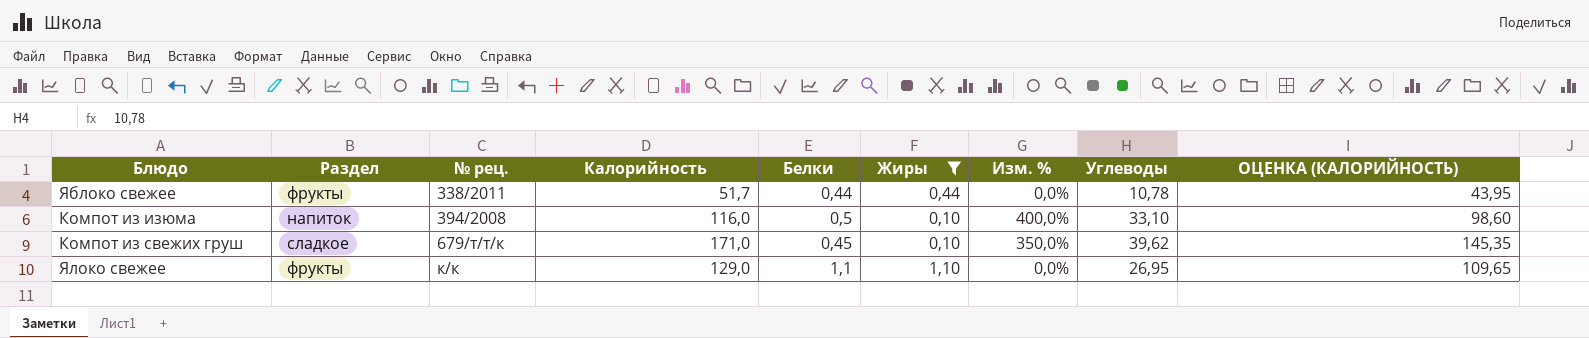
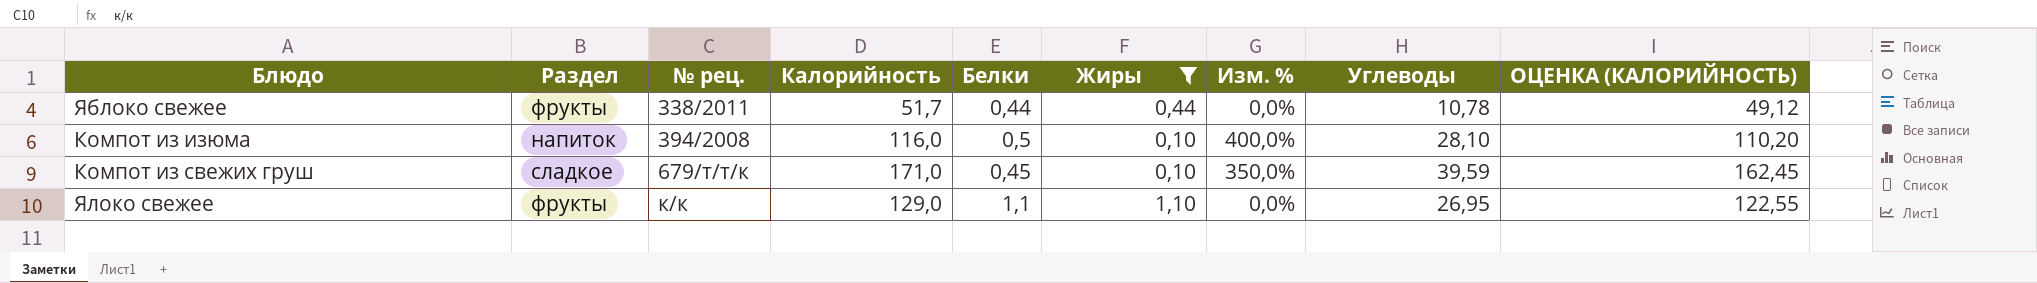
column ОЦЕНКА (КАЛОРИЙНОСТЬ) | formula: [Калорийность] * 0,85 -> [Калорийность] * 0,95
Компот из изюма | Углеводы: 33,10 -> 28,10
Компот из свежих груш | Углеводы: 39,62 -> 39,59

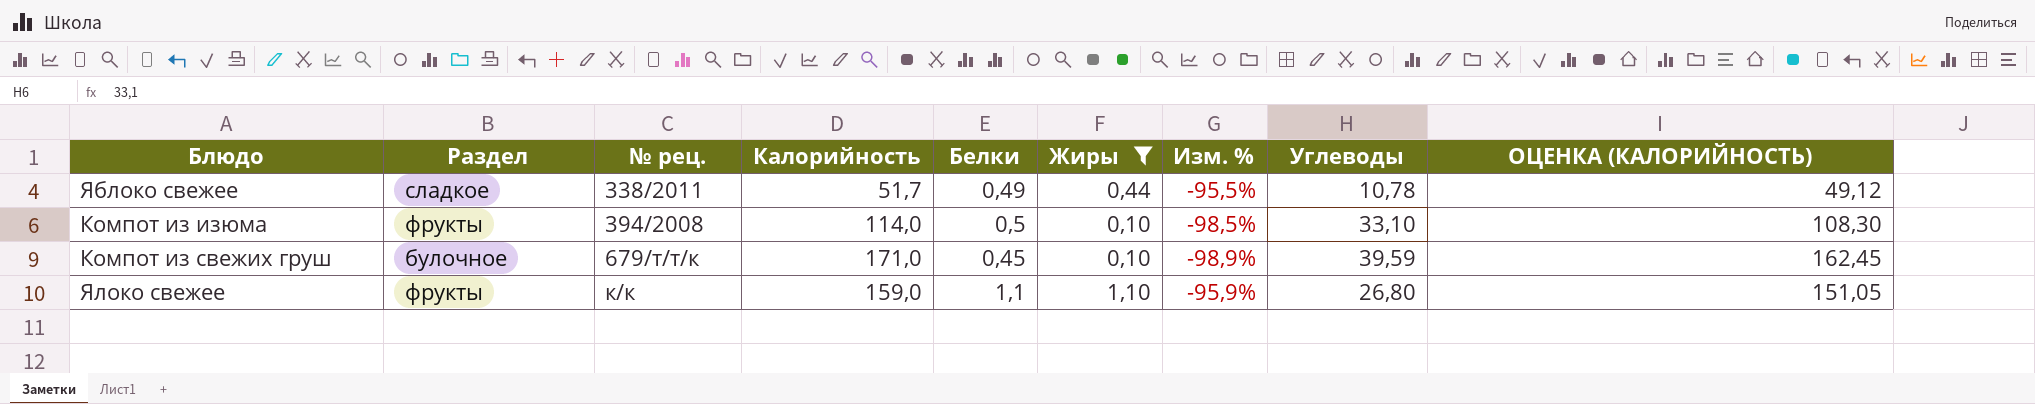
column Изм. % | formula: ([Белки] - [Жиры]) / [Жиры] -> ([Белки] - [Углеводы]) / [Углеводы]
Яблоко свежее | Раздел: фрукты -> сладкое
Яблоко свежее | Белки: 0,44 -> 0,49
Компот из изюма | Раздел: напиток -> фрукты
Компот из изюма | Калорийность: 116,0 -> 114,0
Компот из изюма | Углеводы: 28,10 -> 33,10
Компот из изюма | ОЦЕНКА (КАЛОРИЙНОСТЬ): 110,20 -> 108,30
Компот из свежих груш | Раздел: сладкое -> булочное
Ялоко свежее | Калорийность: 129,0 -> 159,0
Ялоко свежее | Углеводы: 26,95 -> 26,80
Ялоко свежее | ОЦЕНКА (КАЛОРИЙНОСТЬ): 122,55 -> 151,05

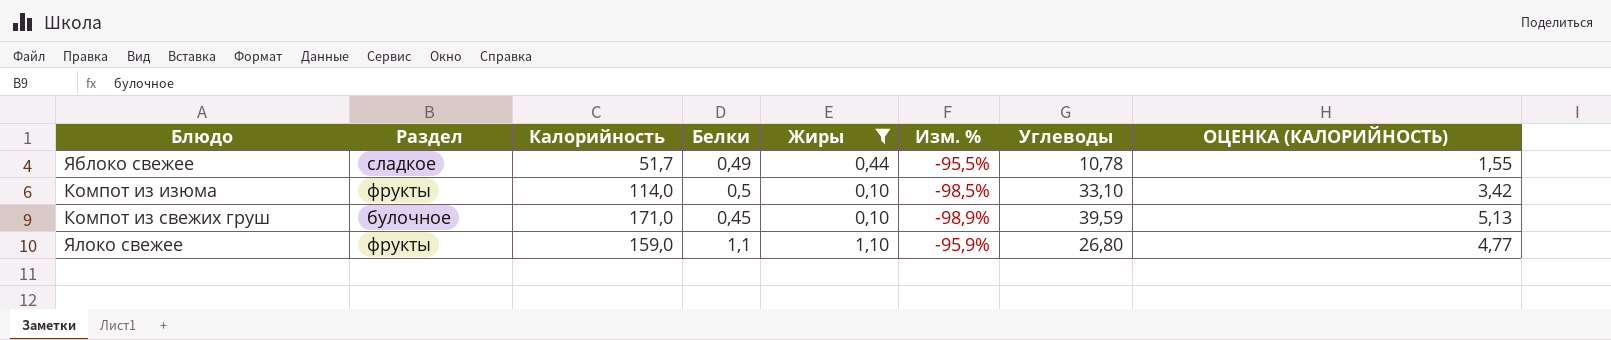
column № рец. | position: 3 -> none
column ОЦЕНКА (КАЛОРИЙНОСТЬ) | formula: [Калорийность] * 0,95 -> [Калорийность] * 0,03

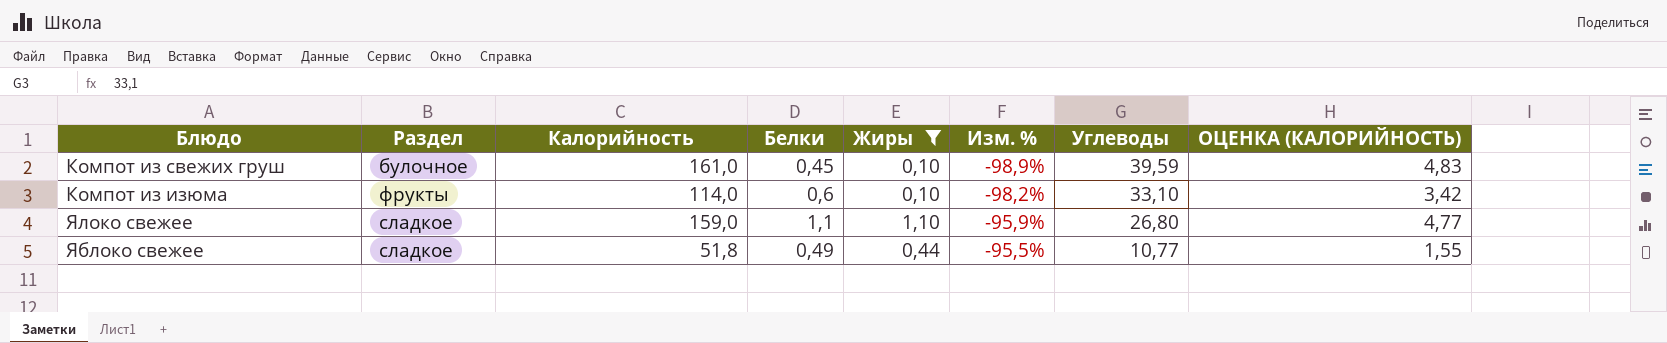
row order: none -> Изм. % ascending
Компот из свежих груш | Калорийность: 171,0 -> 161,0
Компот из свежих груш | ОЦЕНКА (КАЛОРИЙНОСТЬ): 5,13 -> 4,83
Компот из изюма | Белки: 0,5 -> 0,6
Компот из изюма | Изм. %: -98,5% -> -98,2%
Ялоко свежее | Раздел: фрукты -> сладкое
Яблоко свежее | Калорийность: 51,7 -> 51,8
Яблоко свежее | Углеводы: 10,78 -> 10,77

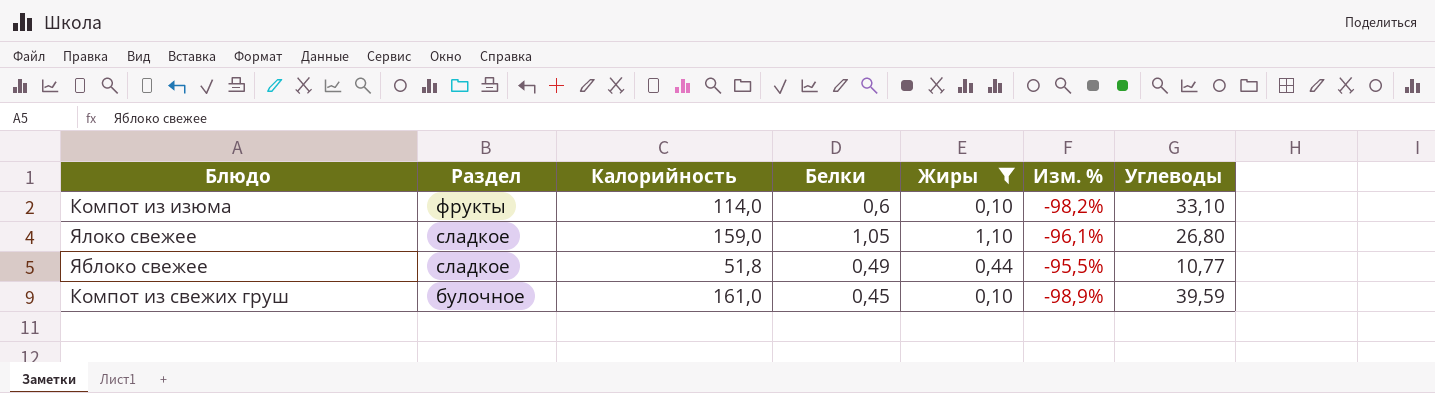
row order: Изм. % ascending -> Раздел descending
column ОЦЕНКА (КАЛОРИЙНОСТЬ) | formula: [Калорийность] * 0,03 -> none
Ялоко свежее | Белки: 1,1 -> 1,05
Ялоко свежее | Изм. %: -95,9% -> -96,1%

